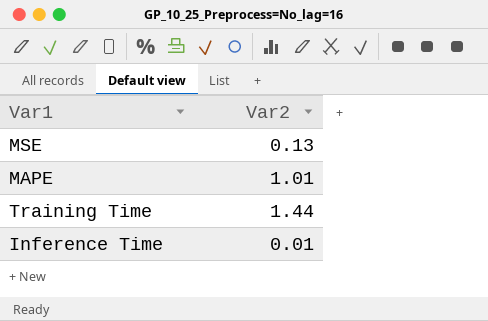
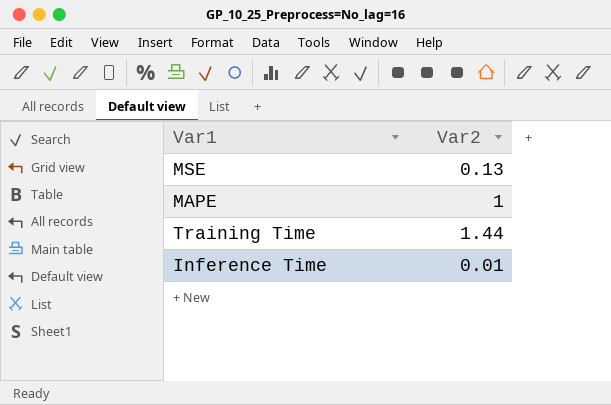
MAPE | Var2: 1.01 -> 1

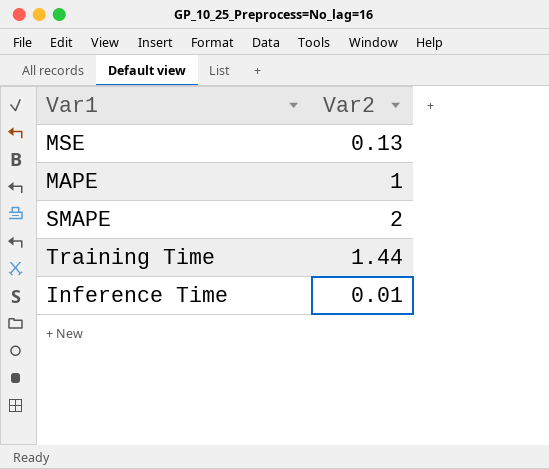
row SMAPE: none -> 2

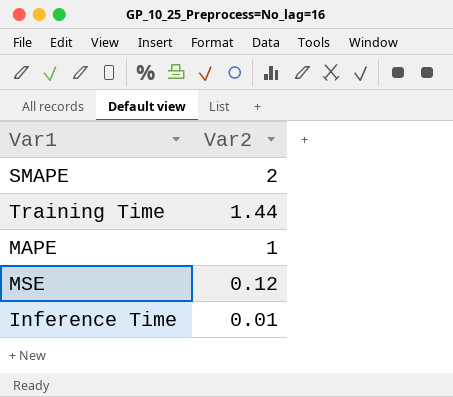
row order: none -> Var2 descending
MSE | Var2: 0.13 -> 0.12

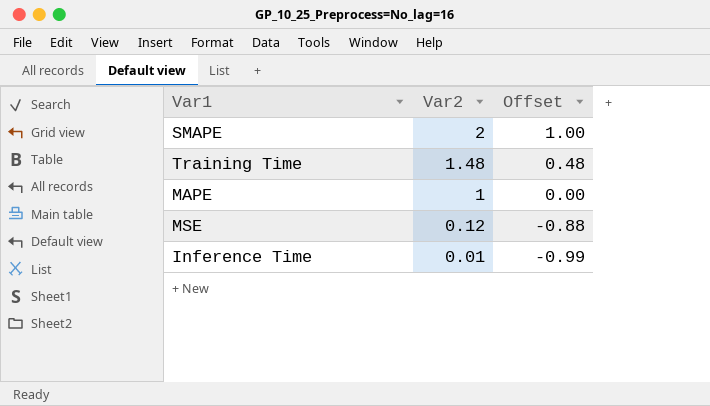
column Offset | formula: none -> [Var2] - 1
Training Time | Var2: 1.44 -> 1.48

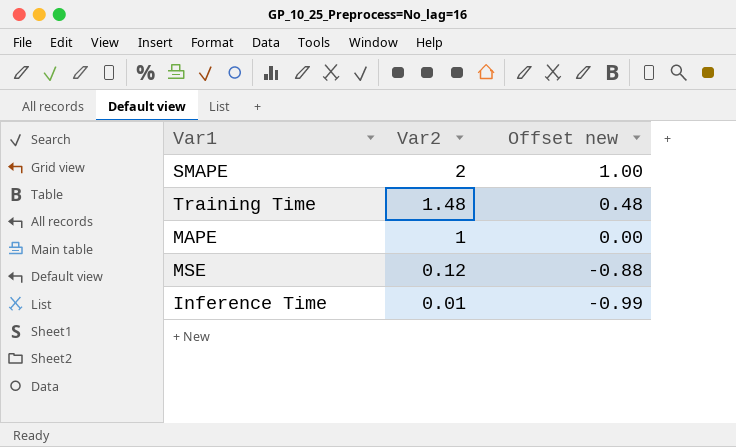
column name: Offset -> Offset new

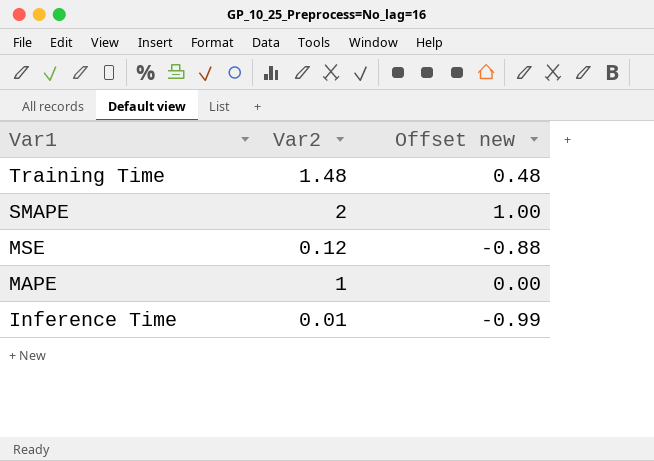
row order: Var2 descending -> Var1 descending

